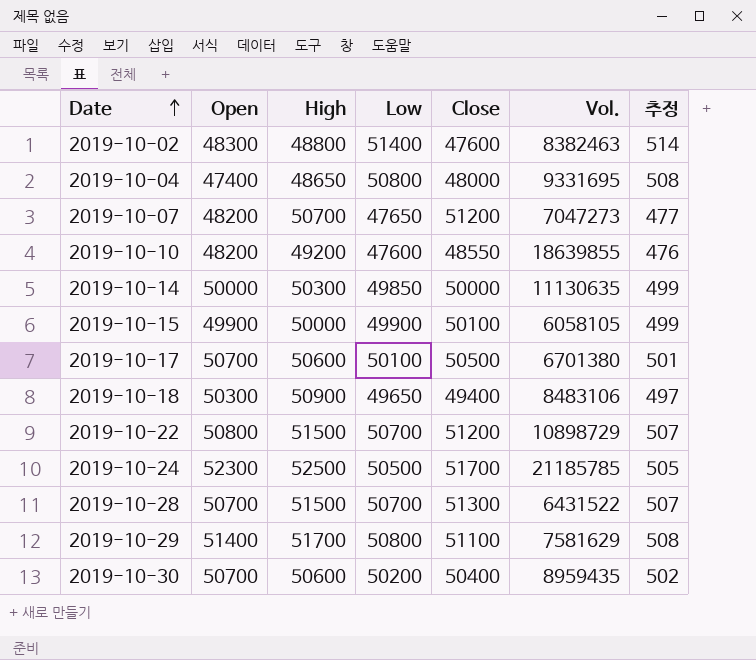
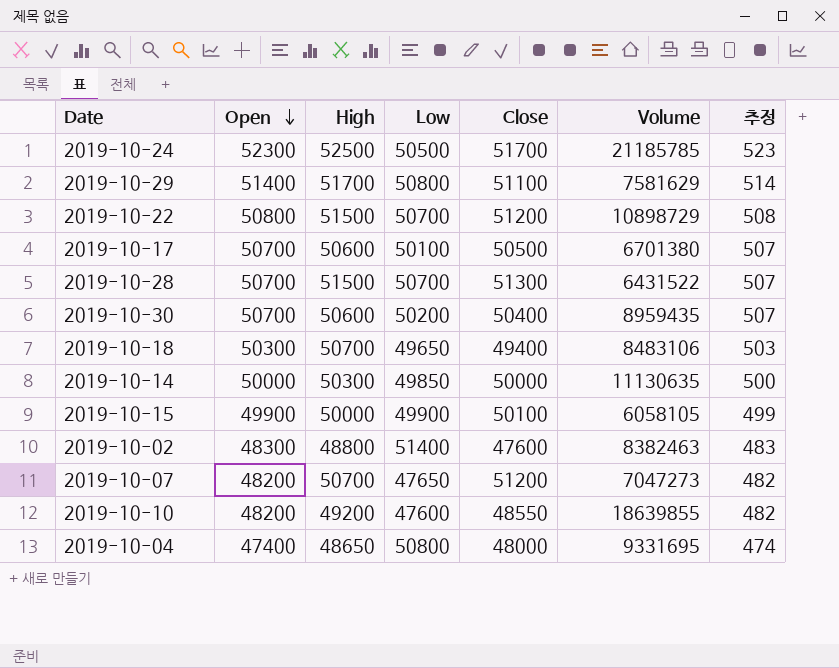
row order: Date ascending -> Open descending
column name: Vol. -> Volume
column 추정 | formula: [Low] * 0.01 -> [Open] * 0.01
2019-10-18 | High: 50900 -> 50700

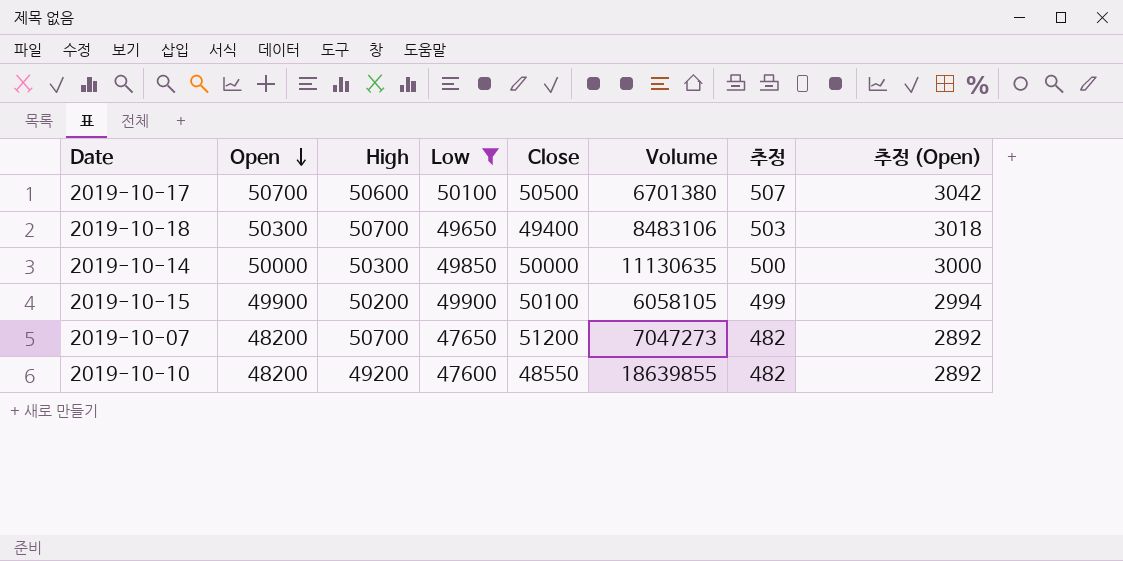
filter: none -> Low <= 50100
column 추정 (Open) | formula: none -> [Open] * 0.06
2019-10-15 | High: 50000 -> 50200

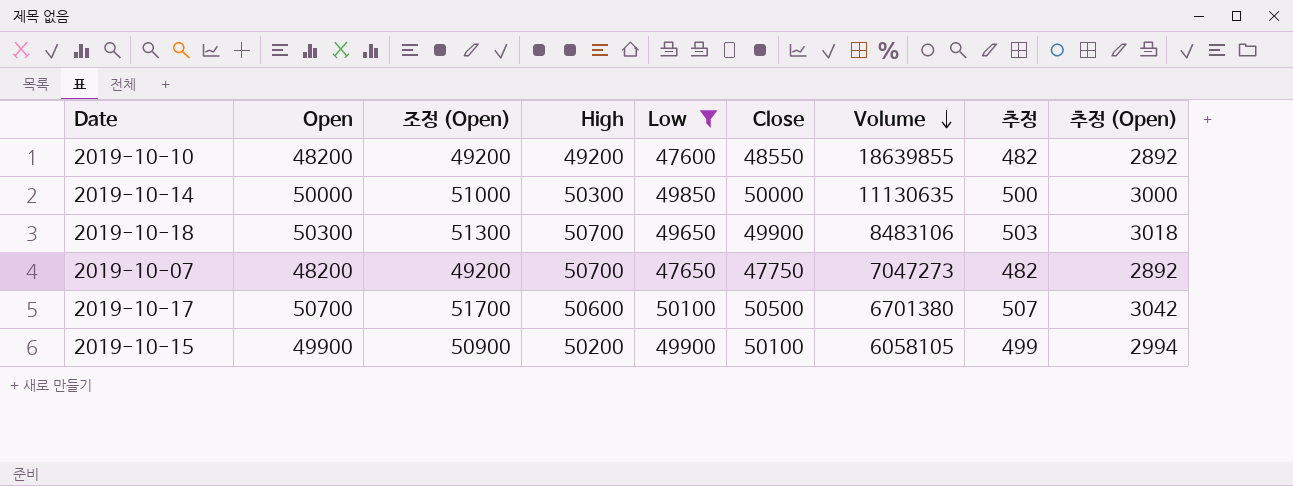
row order: Open descending -> Volume descending
column 조정 (Open) | formula: none -> [Open] + 1000
2019-10-18 | Close: 49400 -> 49900
2019-10-07 | Close: 51200 -> 47750

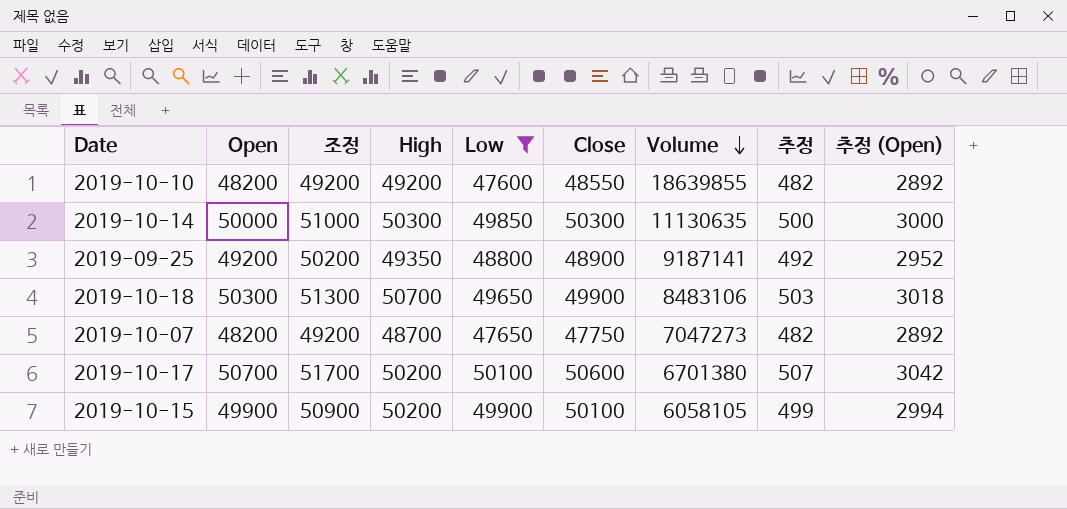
column name: 조정 (Open) -> 조정
2019-10-14 | Close: 50000 -> 50300
row 2019-09-25: none -> 49200 | 50200 | 49350 | 48800 | 48900 | 9187141 | 492 | 2952
2019-10-07 | High: 50700 -> 48700
2019-10-17 | High: 50600 -> 50200
2019-10-17 | Close: 50500 -> 50600

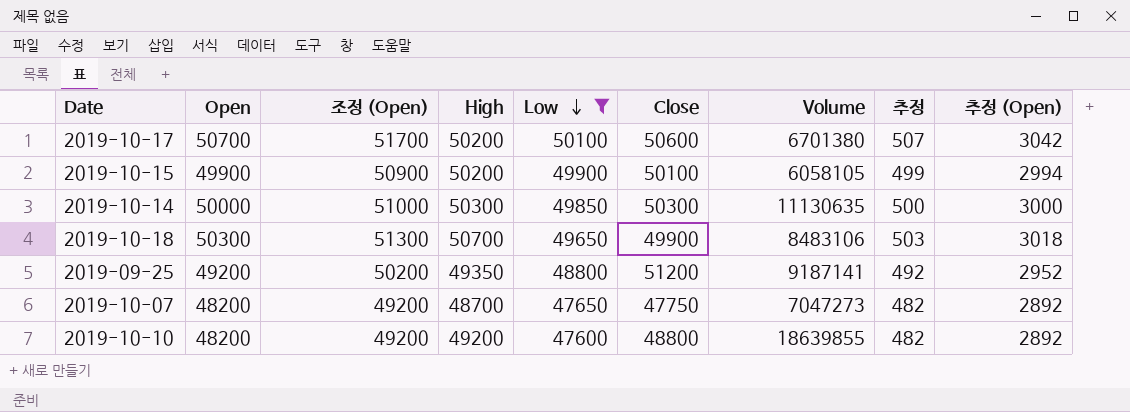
row order: Volume descending -> Low descending
column name: 조정 -> 조정 (Open)
2019-09-25 | Close: 48900 -> 51200
2019-10-10 | Close: 48550 -> 48800

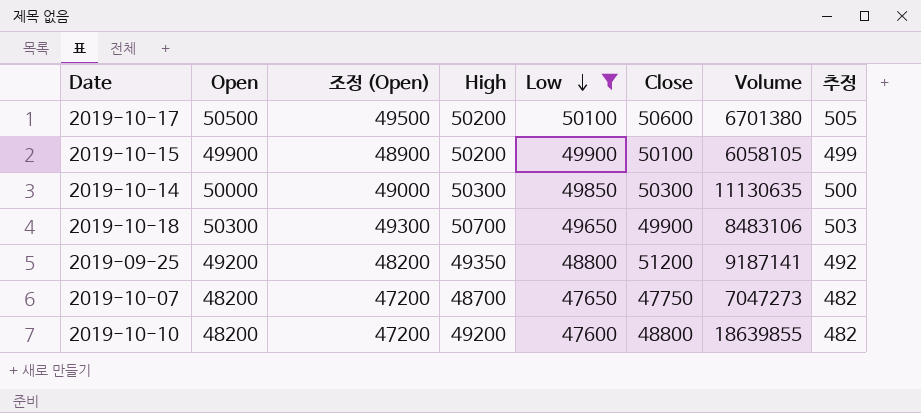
column 추정 (Open) | formula: [Open] * 0.06 -> none
column 조정 (Open) | formula: [Open] + 1000 -> [Open] - 1000
2019-10-17 | Open: 50700 -> 50500
2019-10-17 | 추정: 507 -> 505

